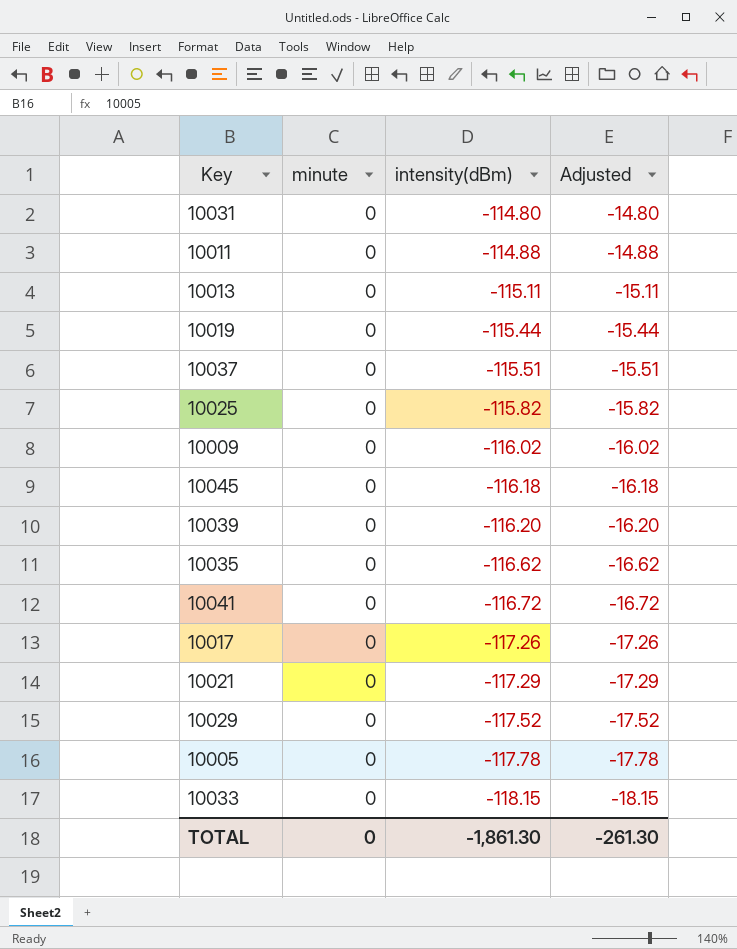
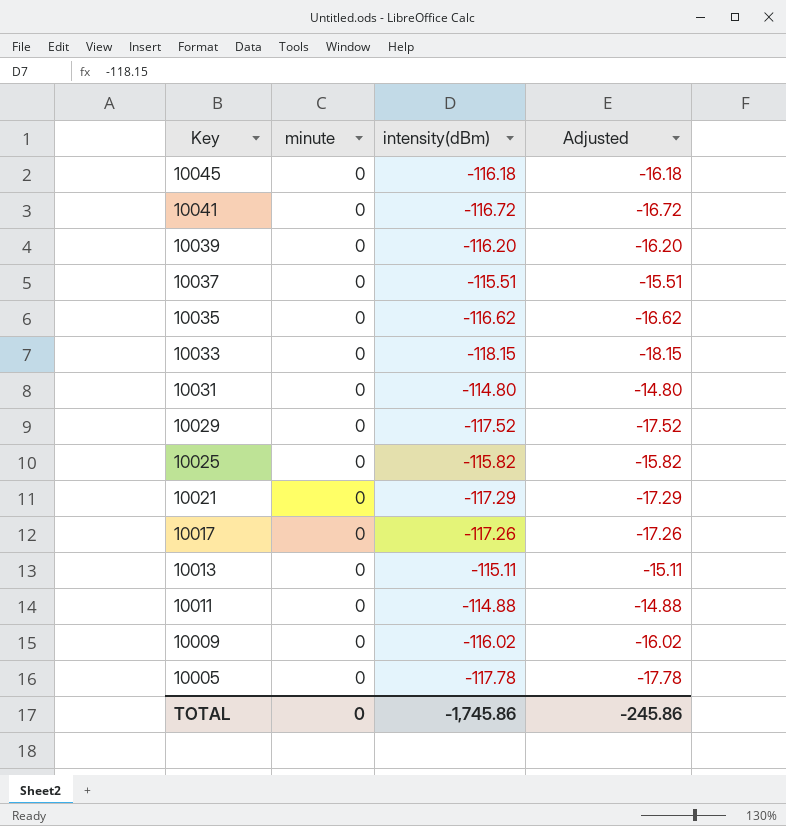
row order: intensity(dBm) descending -> Key descending
row 10019: 0 | -115.44 | -15.44 -> none
TOTAL | intensity(dBm): -1,861.30 -> -1,745.86
TOTAL | Adjusted: -261.30 -> -245.86

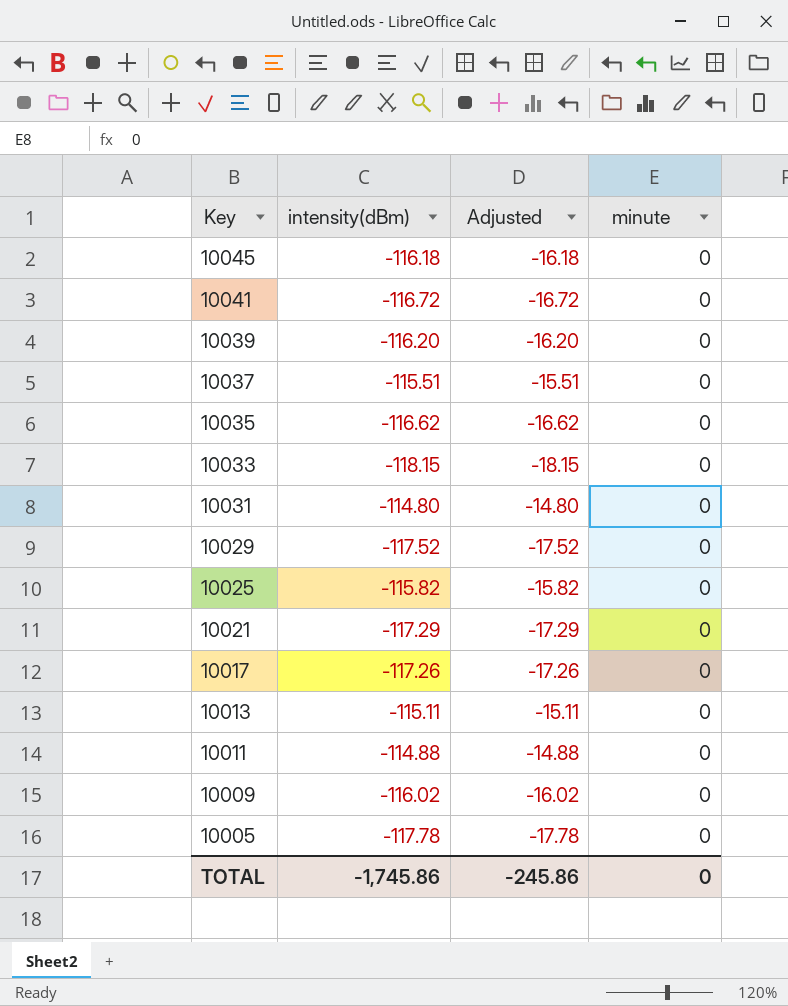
column minute | position: 2 -> 4

